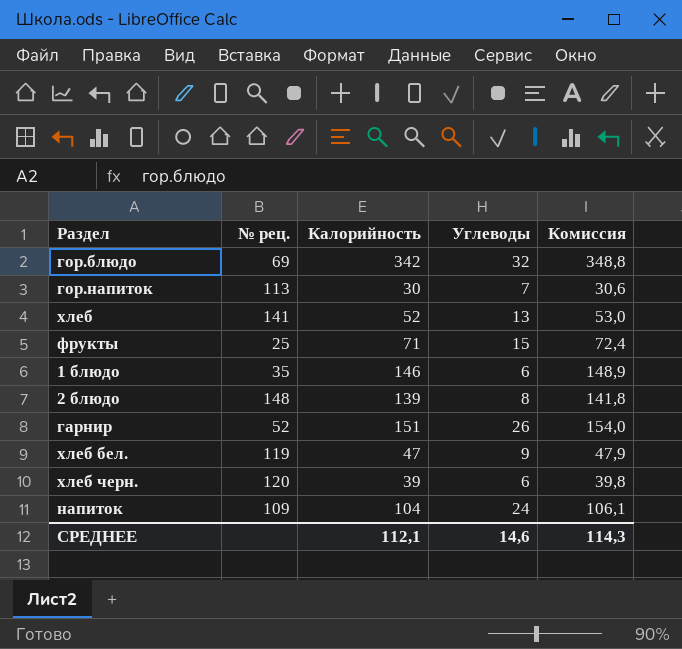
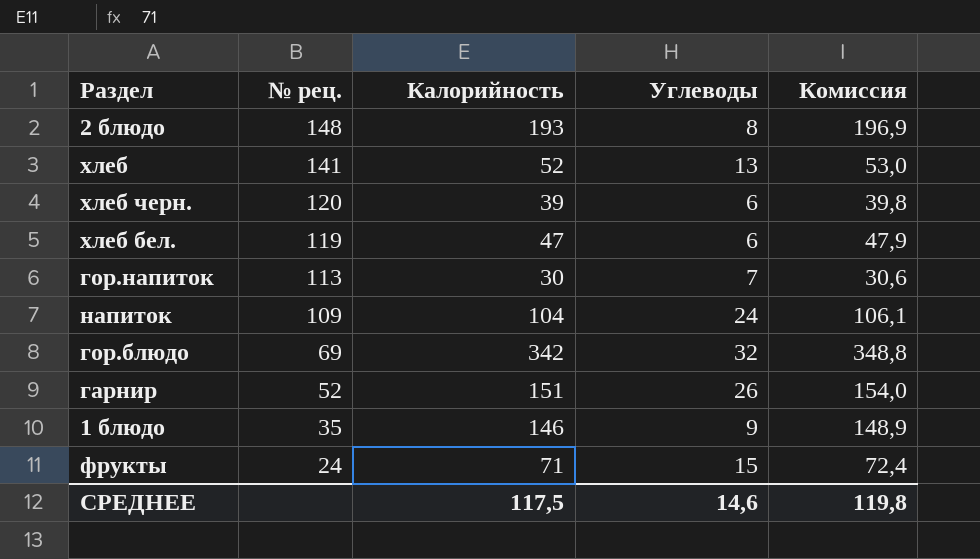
row order: none -> № рец. descending
2 блюдо | Калорийность: 139 -> 193
2 блюдо | Комиссия: 141,8 -> 196,9
хлеб бел. | Углеводы: 9 -> 6
1 блюдо | Углеводы: 6 -> 9
фрукты | № рец.: 25 -> 24
СРЕДНЕЕ | Калорийность: 112,1 -> 117,5
СРЕДНЕЕ | Комиссия: 114,3 -> 119,8

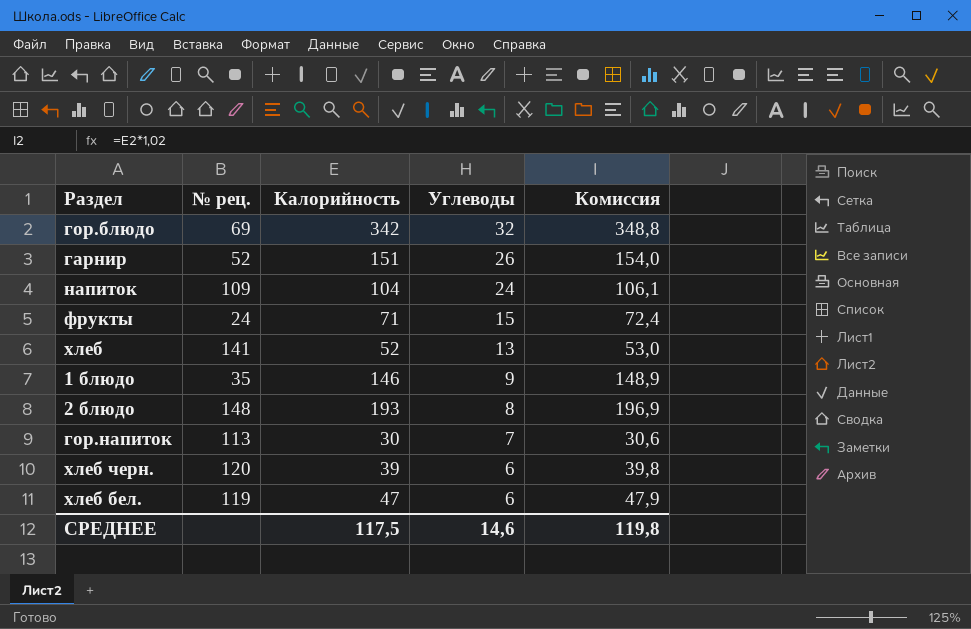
row order: № рец. descending -> Углеводы descending

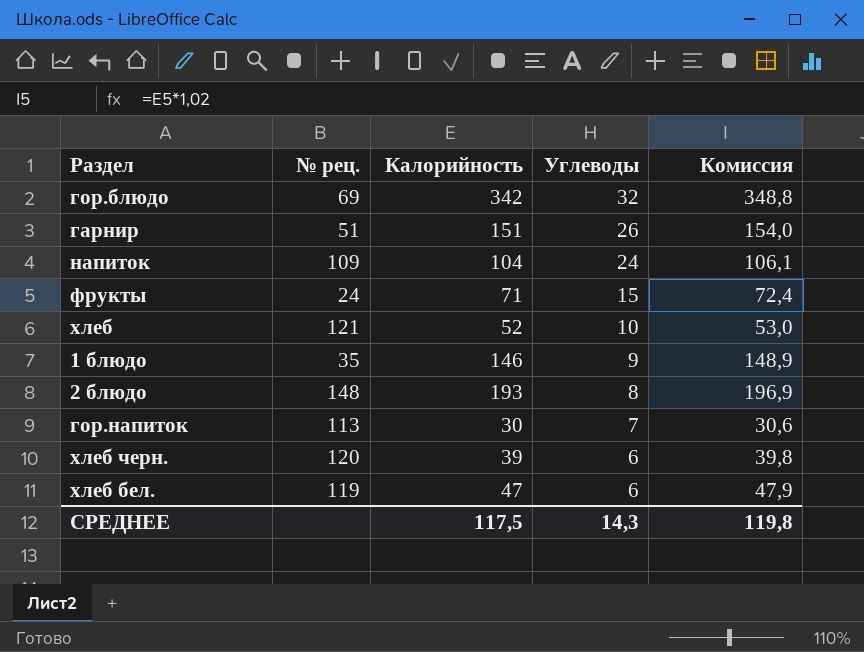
гарнир | № рец.: 52 -> 51
хлеб | № рец.: 141 -> 121
хлеб | Углеводы: 13 -> 10
СРЕДНЕЕ | Углеводы: 14,6 -> 14,3

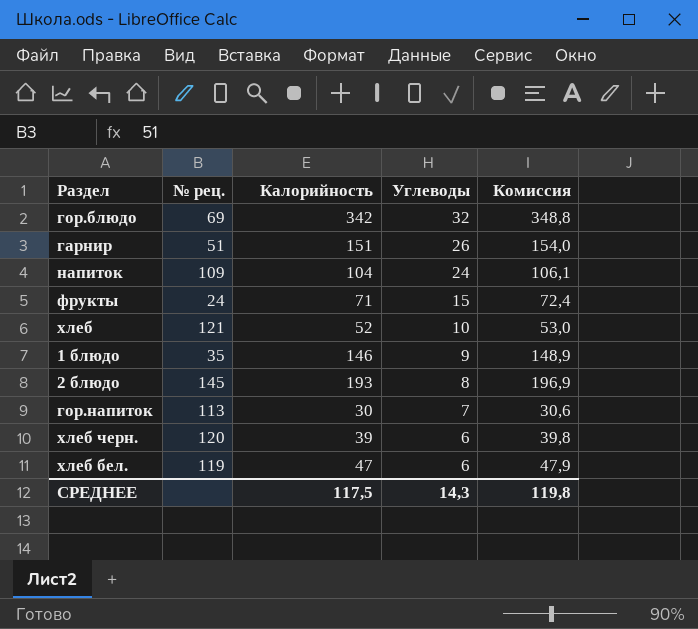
2 блюдо | № рец.: 148 -> 145

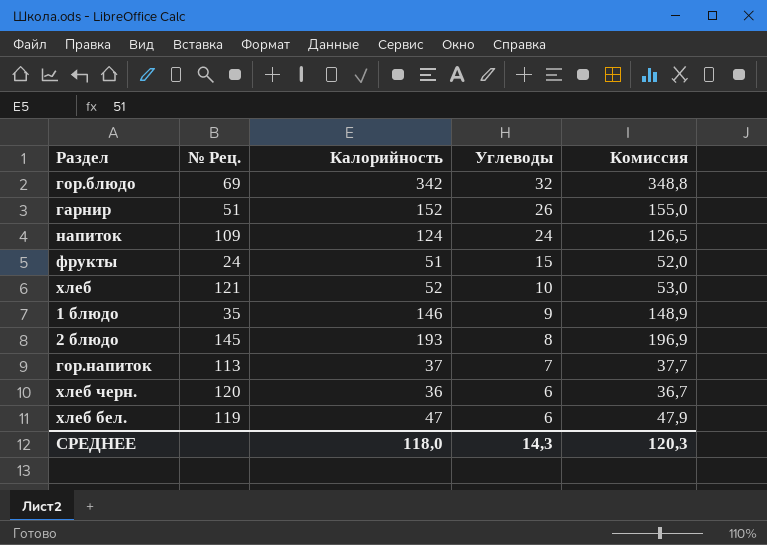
column name: № рец. -> № Рец.
гарнир | Калорийность: 151 -> 152
гарнир | Комиссия: 154,0 -> 155,0
напиток | Калорийность: 104 -> 124
напиток | Комиссия: 106,1 -> 126,5
фрукты | Калорийность: 71 -> 51
фрукты | Комиссия: 72,4 -> 52,0
гор.напиток | Калорийность: 30 -> 37
гор.напиток | Комиссия: 30,6 -> 37,7
хлеб черн. | Калорийность: 39 -> 36
хлеб черн. | Комиссия: 39,8 -> 36,7
СРЕДНЕЕ | Калорийность: 117,5 -> 118,0
СРЕДНЕЕ | Комиссия: 119,8 -> 120,3

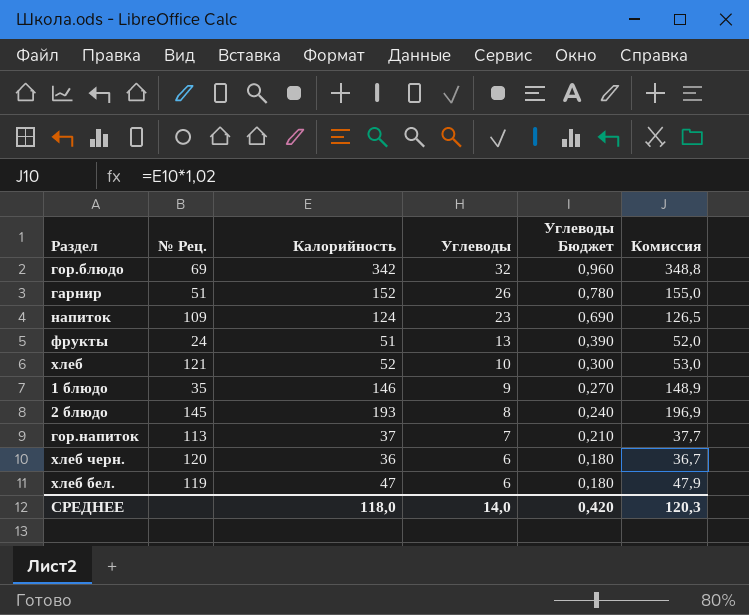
column Углеводы Бюджет | formula: none -> [Углеводы] * 0,03
напиток | Углеводы: 24 -> 23
фрукты | Углеводы: 15 -> 13
СРЕДНЕЕ | Углеводы: 14,3 -> 14,0

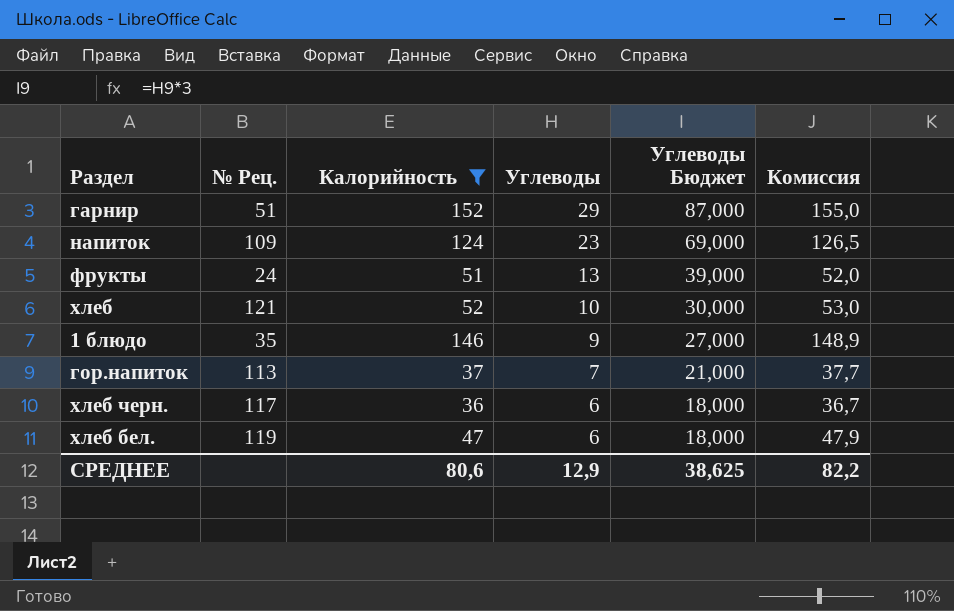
filter: none -> Калорийность <= 152
column Углеводы Бюджет | formula: [Углеводы] * 0,03 -> [Углеводы] * 3
гарнир | Углеводы: 26 -> 29
хлеб черн. | № Рец.: 120 -> 117
СРЕДНЕЕ | Калорийность: 118,0 -> 80,6
СРЕДНЕЕ | Углеводы: 14,0 -> 12,9
СРЕДНЕЕ | Углеводы Бюджет: 0,420 -> 38,625
СРЕДНЕЕ | Комиссия: 120,3 -> 82,2

